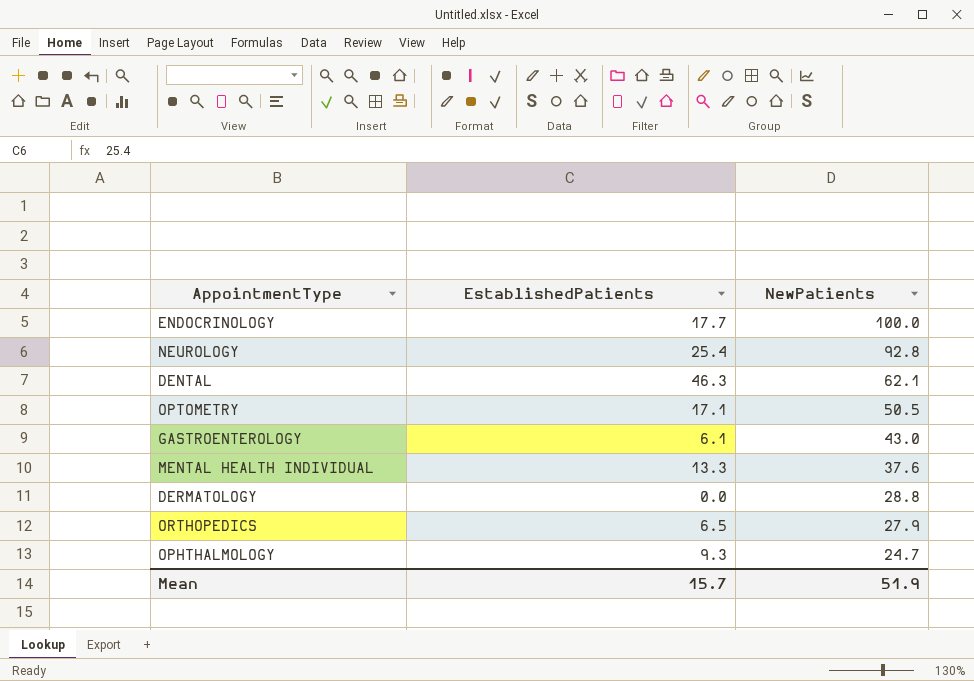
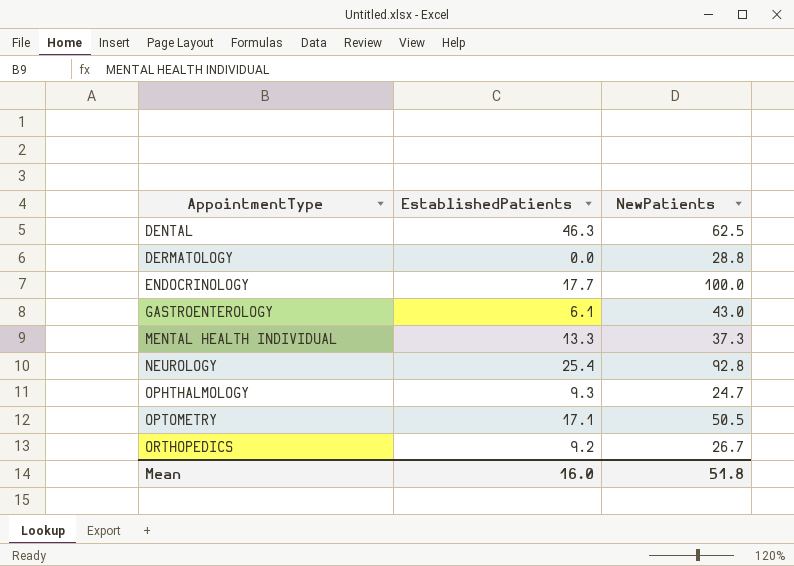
row order: NewPatients descending -> AppointmentType ascending
DENTAL | NewPatients: 62.1 -> 62.5
MENTAL HEALTH INDIVIDUAL | NewPatients: 37.6 -> 37.3
ORTHOPEDICS | EstablishedPatients: 6.5 -> 9.2
ORTHOPEDICS | NewPatients: 27.9 -> 26.7
Mean | EstablishedPatients: 15.7 -> 16.0
Mean | NewPatients: 51.9 -> 51.8

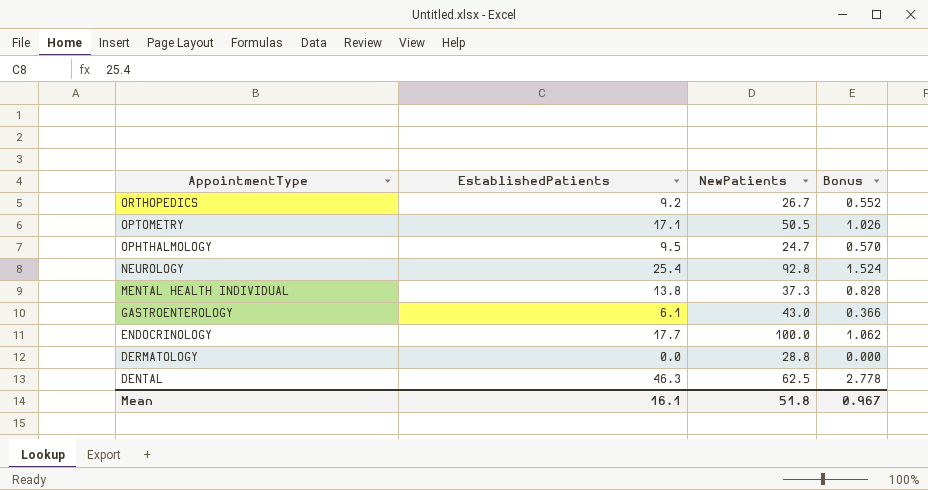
row order: AppointmentType ascending -> AppointmentType descending
column Bonus | formula: none -> [EstablishedPatients] * 0.06
OPHTHALMOLOGY | EstablishedPatients: 9.3 -> 9.5
MENTAL HEALTH INDIVIDUAL | EstablishedPatients: 13.3 -> 13.8
Mean | EstablishedPatients: 16.0 -> 16.1

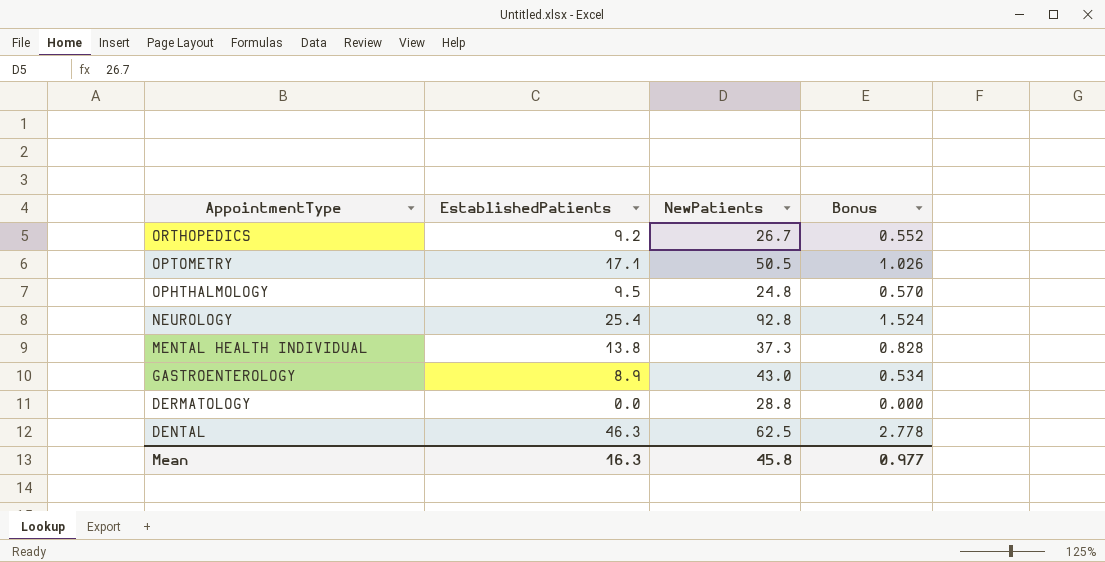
row ENDOCRINOLOGY: 17.7 | 100.0 | 1.062 -> none
OPHTHALMOLOGY | NewPatients: 24.7 -> 24.8
GASTROENTEROLOGY | EstablishedPatients: 6.1 -> 8.9
GASTROENTEROLOGY | Bonus: 0.366 -> 0.534
Mean | EstablishedPatients: 16.1 -> 16.3
Mean | NewPatients: 51.8 -> 45.8
Mean | Bonus: 0.967 -> 0.977

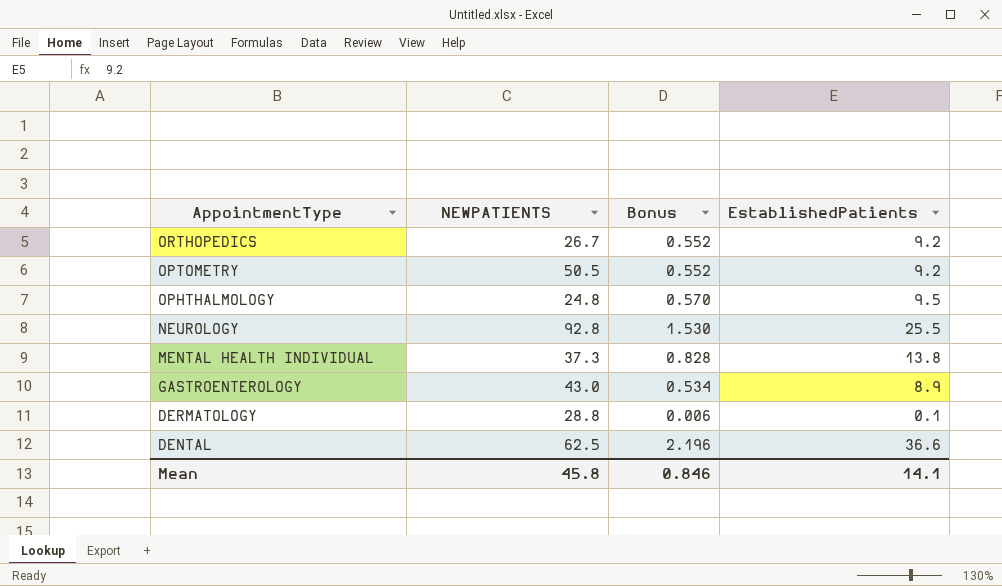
column name: NewPatients -> NEWPATIENTS
column EstablishedPatients | position: 2 -> 4
OPTOMETRY | Bonus: 1.026 -> 0.552
OPTOMETRY | EstablishedPatients: 17.1 -> 9.2
NEUROLOGY | Bonus: 1.524 -> 1.530
NEUROLOGY | EstablishedPatients: 25.4 -> 25.5
DERMATOLOGY | Bonus: 0.000 -> 0.006
DERMATOLOGY | EstablishedPatients: 0.0 -> 0.1
DENTAL | Bonus: 2.778 -> 2.196
DENTAL | EstablishedPatients: 46.3 -> 36.6
Mean | Bonus: 0.977 -> 0.846
Mean | EstablishedPatients: 16.3 -> 14.1

